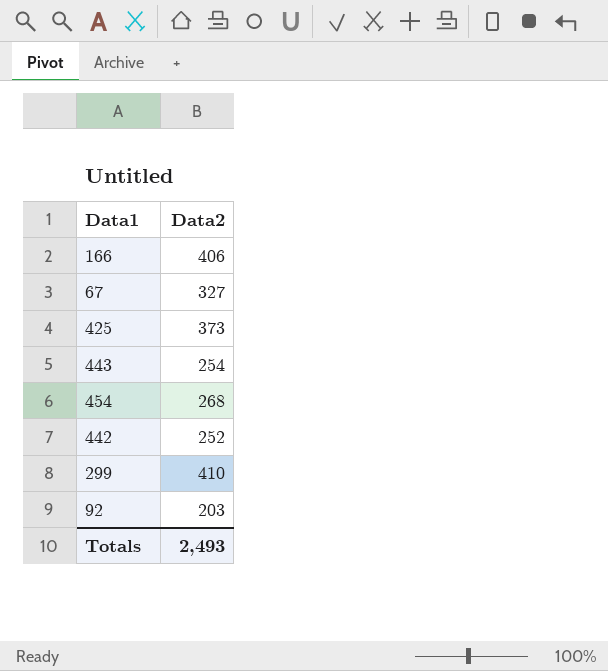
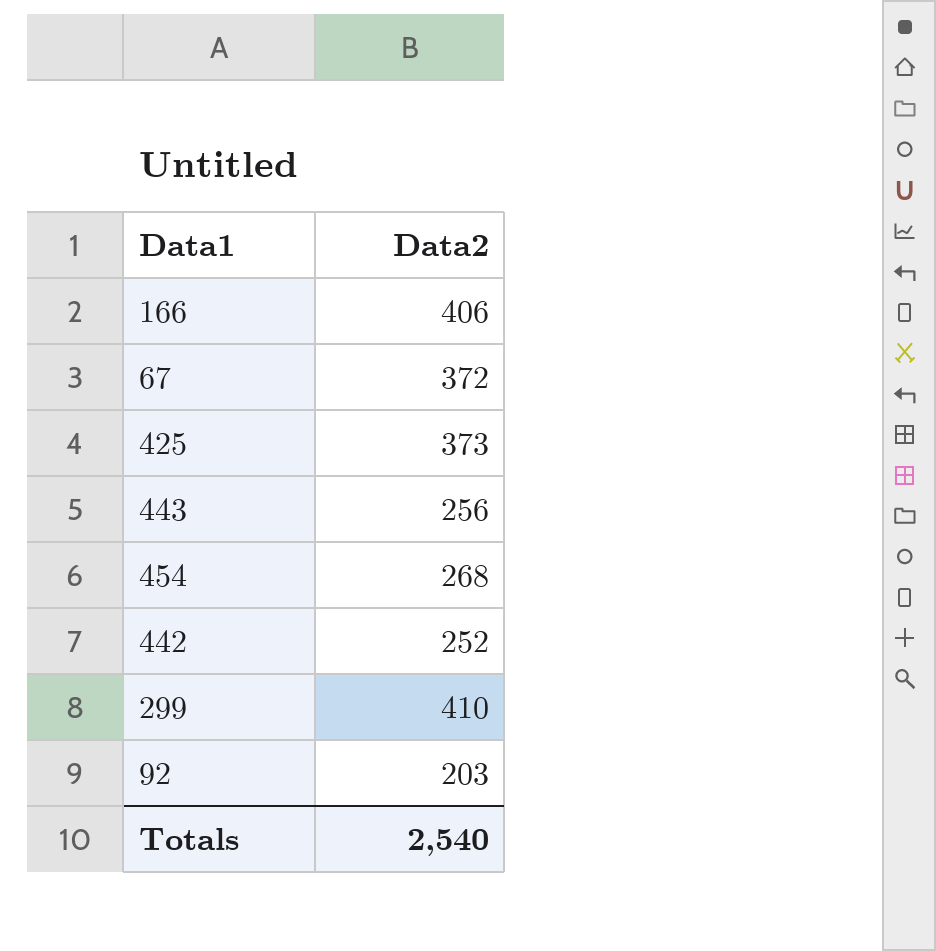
67 | Data2: 327 -> 372
443 | Data2: 254 -> 256
Totals | Data2: 2,493 -> 2,540

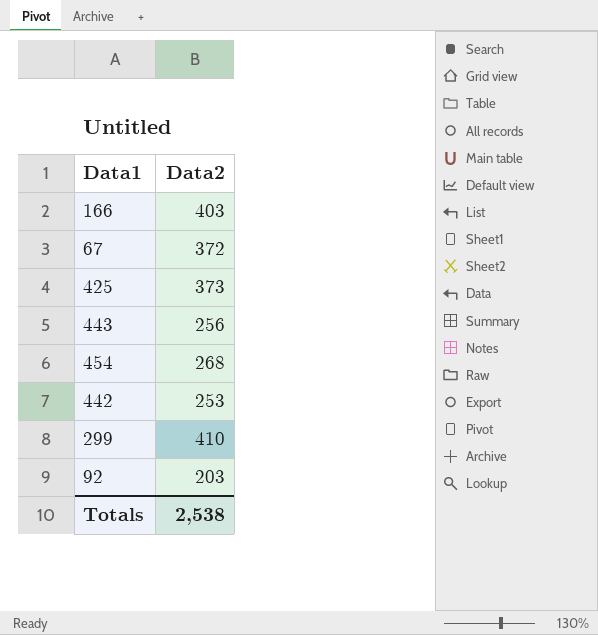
166 | Data2: 406 -> 403
442 | Data2: 252 -> 253
Totals | Data2: 2,540 -> 2,538

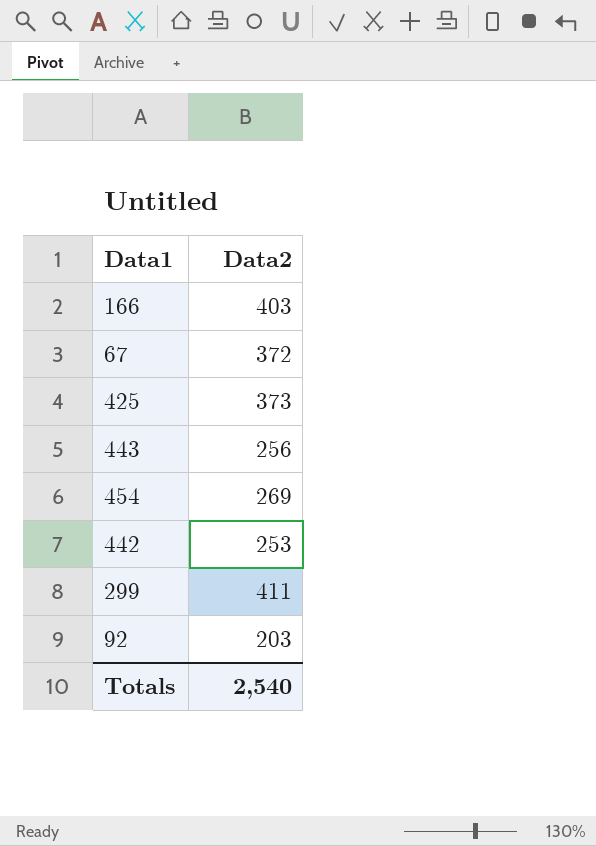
454 | Data2: 268 -> 269
299 | Data2: 410 -> 411
Totals | Data2: 2,538 -> 2,540

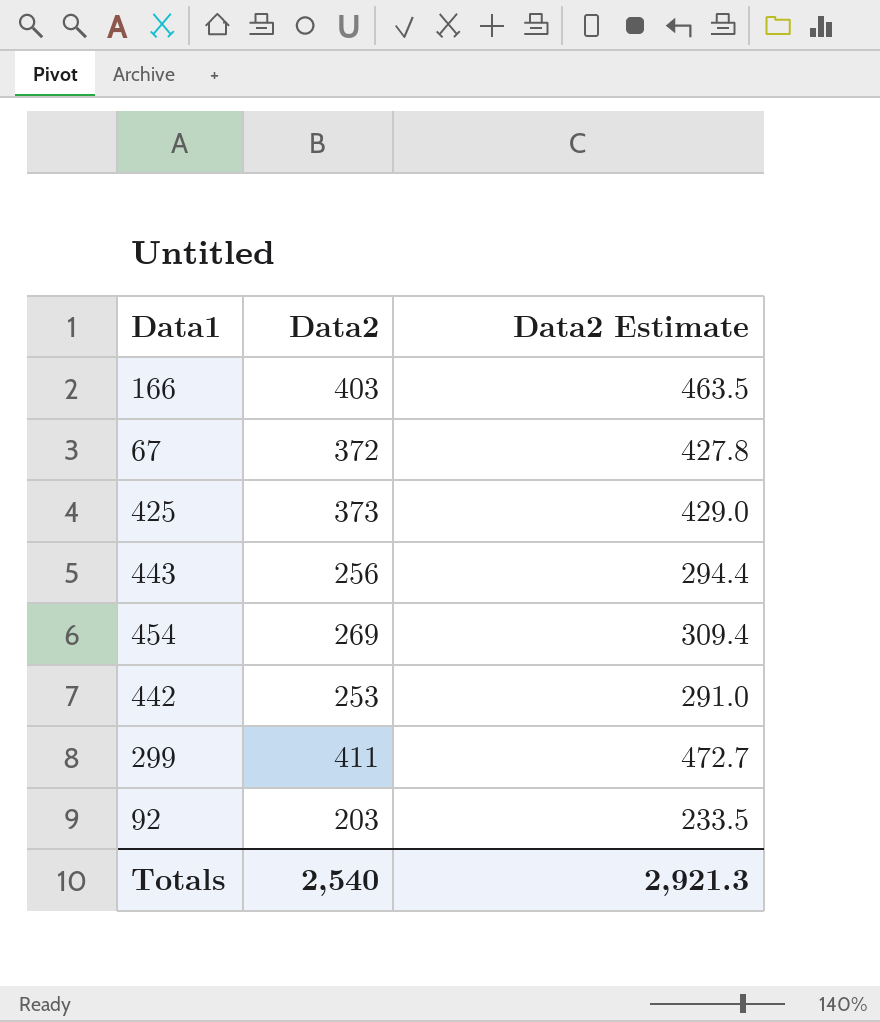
column Data2 Estimate | formula: none -> [Data2] * 1.15

